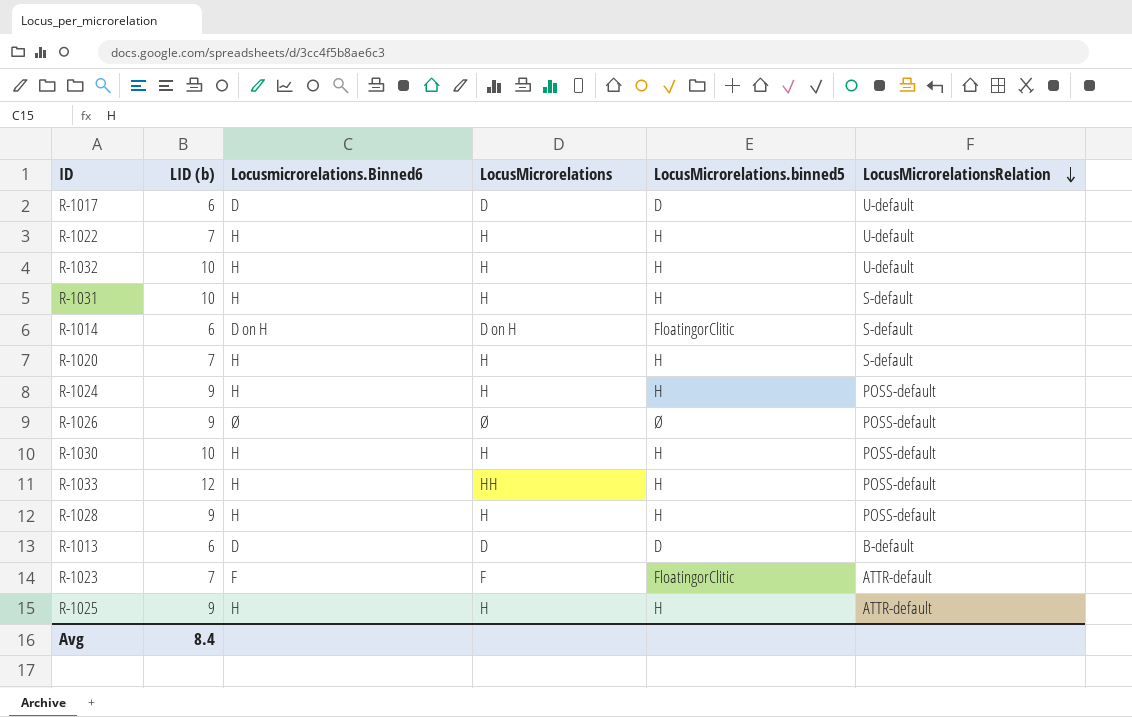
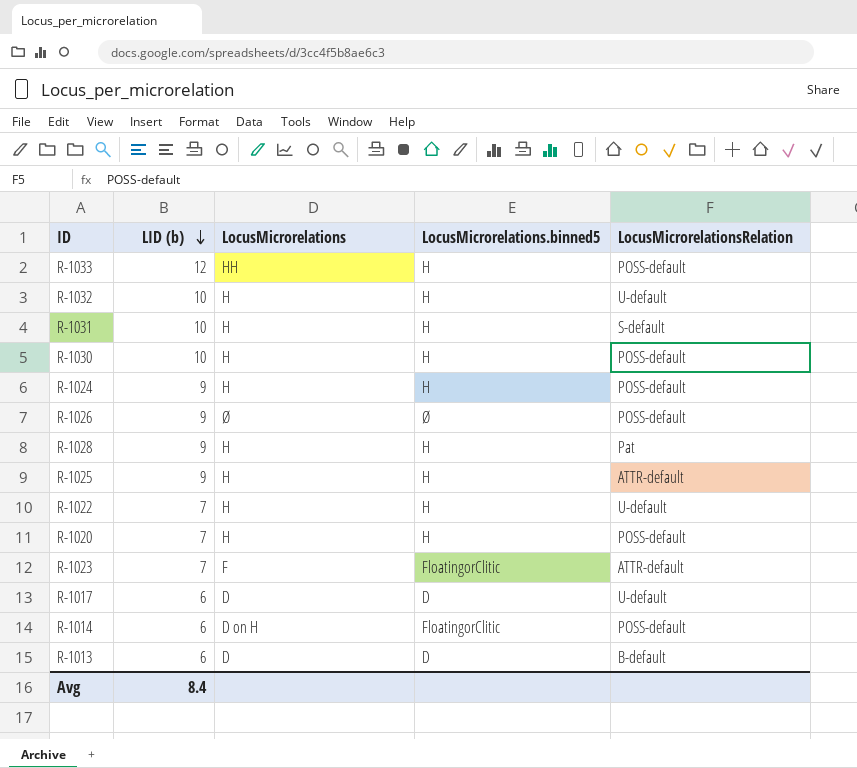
row order: LocusMicrorelationsRelation descending -> LID (b) descending
column Locusmicrorelations.Binned6 | position: 3 -> none
R-1028 | LocusMicrorelationsRelation: POSS-default -> Pat
R-1020 | LocusMicrorelationsRelation: S-default -> POSS-default
R-1014 | LocusMicrorelationsRelation: S-default -> POSS-default

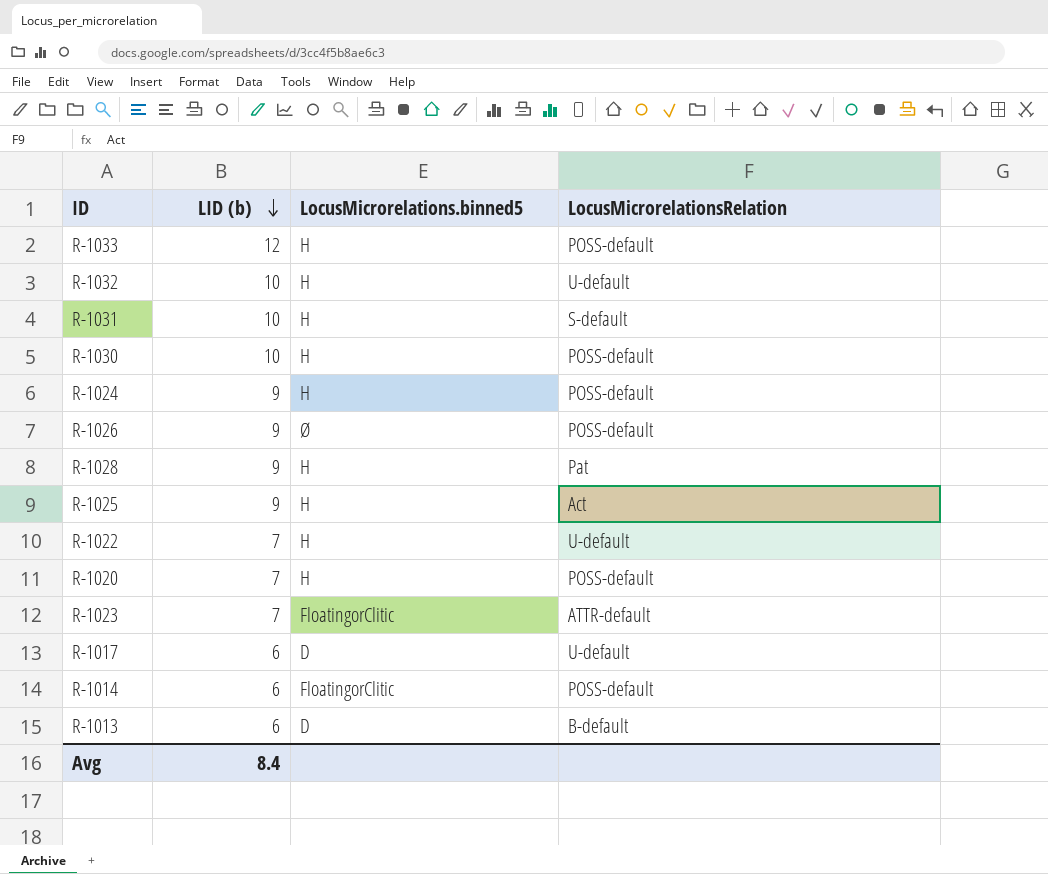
column LocusMicrorelations | position: 3 -> none
R-1025 | LocusMicrorelationsRelation: ATTR-default -> Act

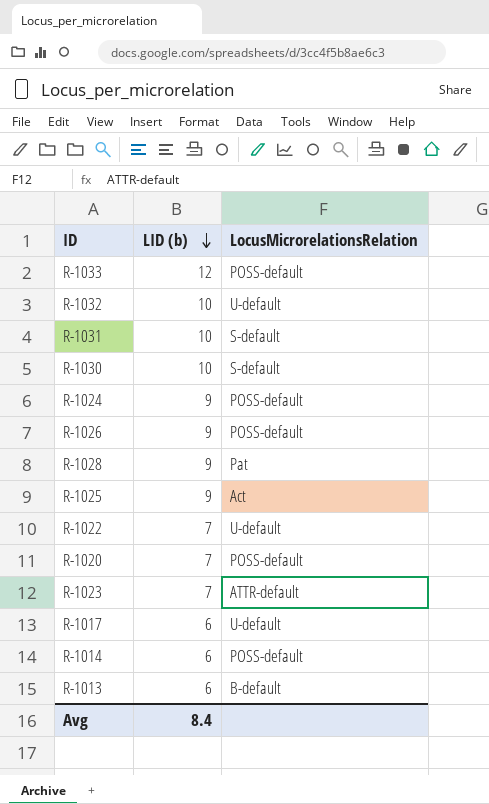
column LocusMicrorelations.binned5 | position: 3 -> none
R-1030 | LocusMicrorelationsRelation: POSS-default -> S-default

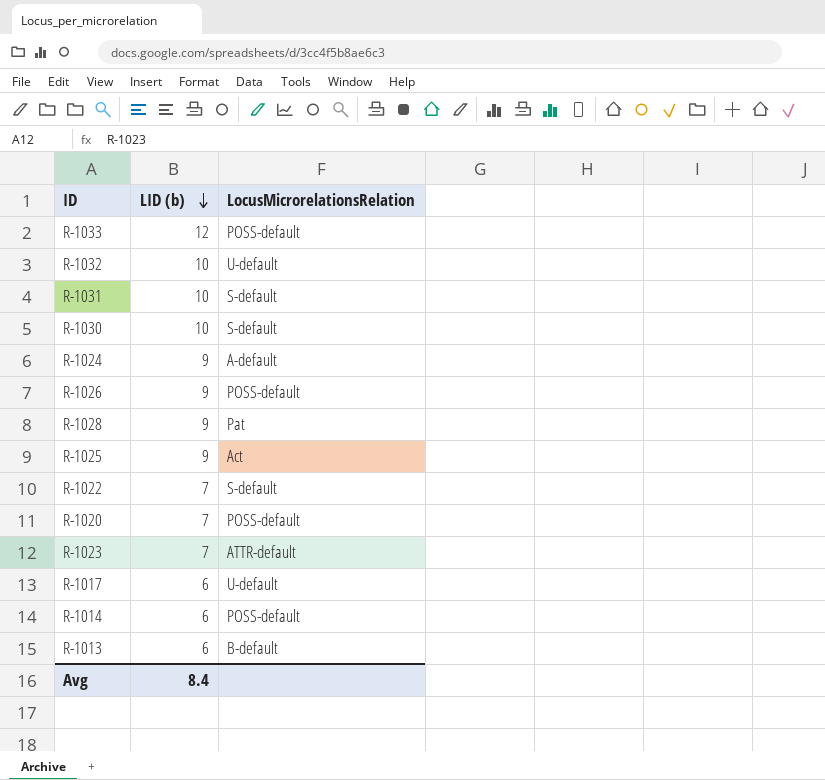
R-1024 | LocusMicrorelationsRelation: POSS-default -> A-default
R-1022 | LocusMicrorelationsRelation: U-default -> S-default

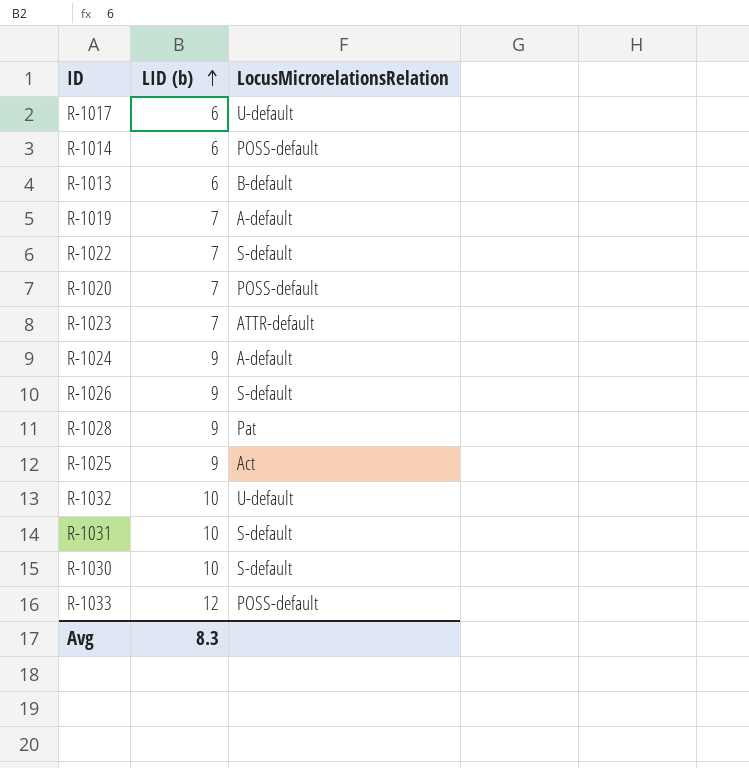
row order: LID (b) descending -> LID (b) ascending
row R-1019: none -> 7 | A-default
R-1026 | LocusMicrorelationsRelation: POSS-default -> S-default
Avg | LID (b): 8.4 -> 8.3

